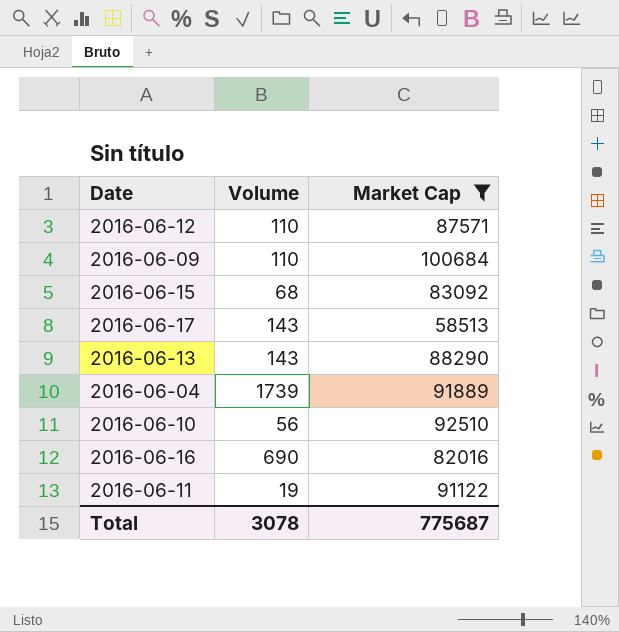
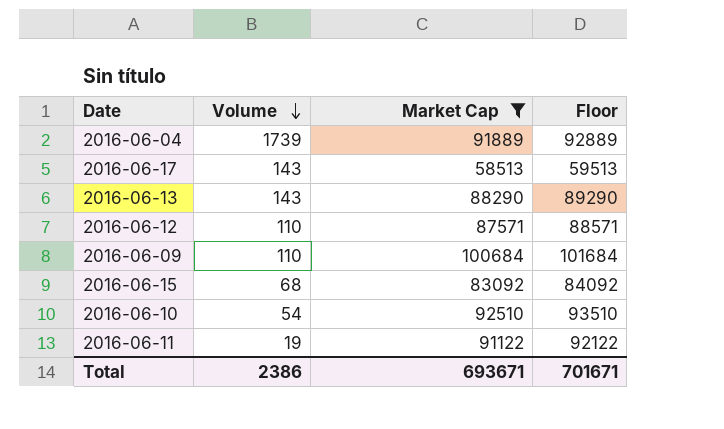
row order: none -> Volume descending
column Floor | formula: none -> [Market Cap] + 1000
row 2016-06-16: 690 | 82016 -> none
2016-06-10 | Volume: 56 -> 54
Total | Volume: 3078 -> 2386
Total | Market Cap: 775687 -> 693671

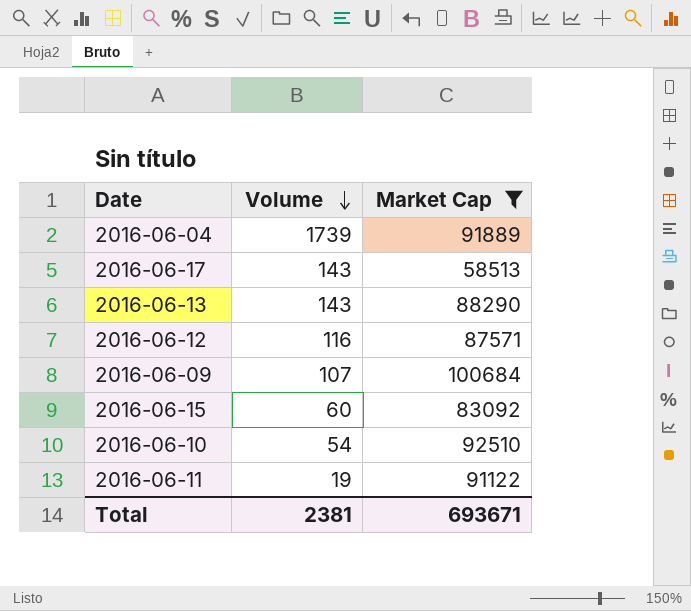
column Floor | formula: [Market Cap] + 1000 -> none
2016-06-12 | Volume: 110 -> 116
2016-06-09 | Volume: 110 -> 107
2016-06-15 | Volume: 68 -> 60
Total | Volume: 2386 -> 2381

